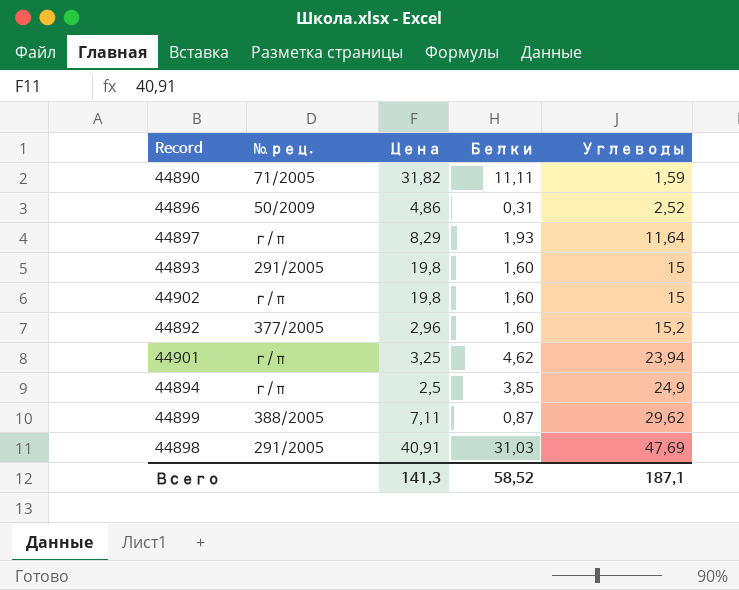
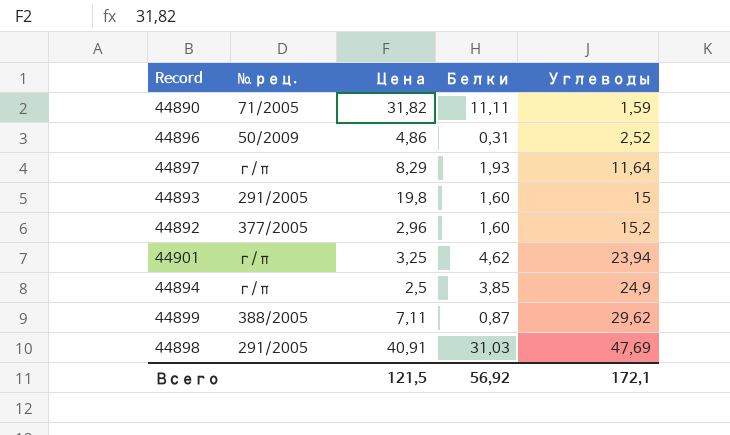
row 44902: г/п | 19,8 | 1,60 | 15 -> none
Всего | Цена: 141,3 -> 121,5
Всего | Белки: 58,52 -> 56,92
Всего | Углеводы: 187,1 -> 172,1

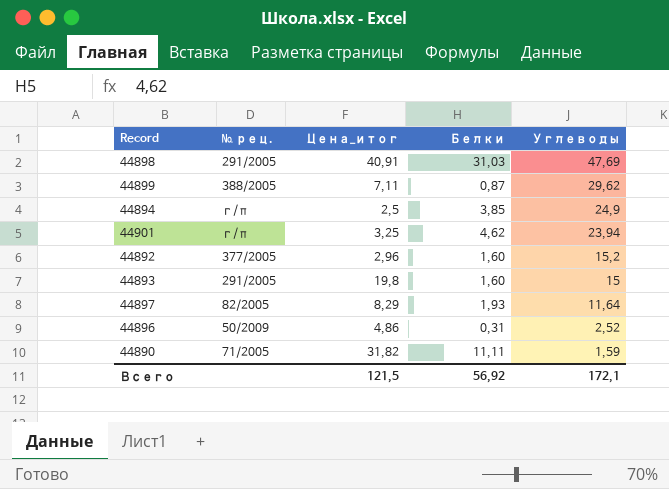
row order: Углеводы ascending -> Углеводы descending
column name: Цена -> Цена_итог
44897 | № рец.: г/п -> 82/2005

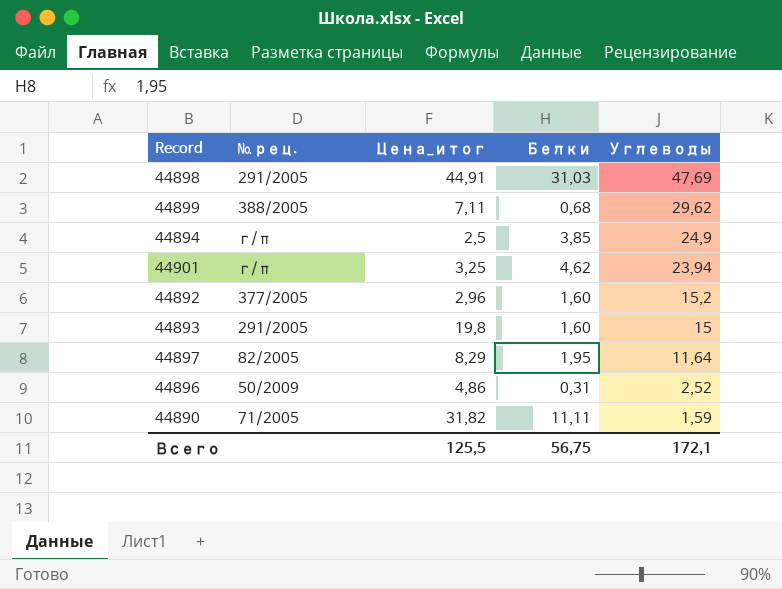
44898 | Цена_итог: 40,91 -> 44,91
44899 | Белки: 0,87 -> 0,68
44897 | Белки: 1,93 -> 1,95
Всего | Цена_итог: 121,5 -> 125,5
Всего | Белки: 56,92 -> 56,75

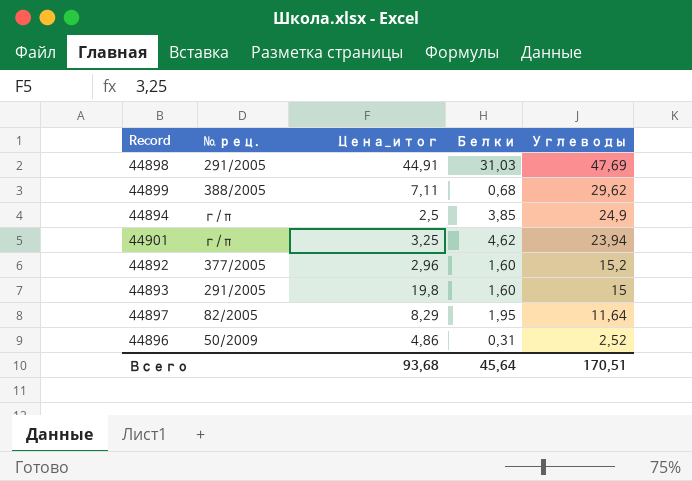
row 44890: 71/2005 | 31,82 | 11,11 | 1,59 -> none
Всего | Цена_итог: 125,5 -> 93,68
Всего | Белки: 56,75 -> 45,64
Всего | Углеводы: 172,1 -> 170,51

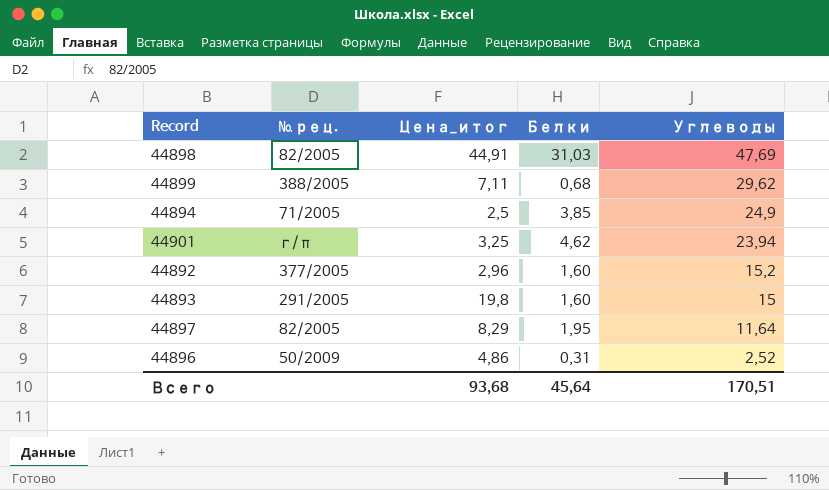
44898 | № рец.: 291/2005 -> 82/2005
44894 | № рец.: г/п -> 71/2005

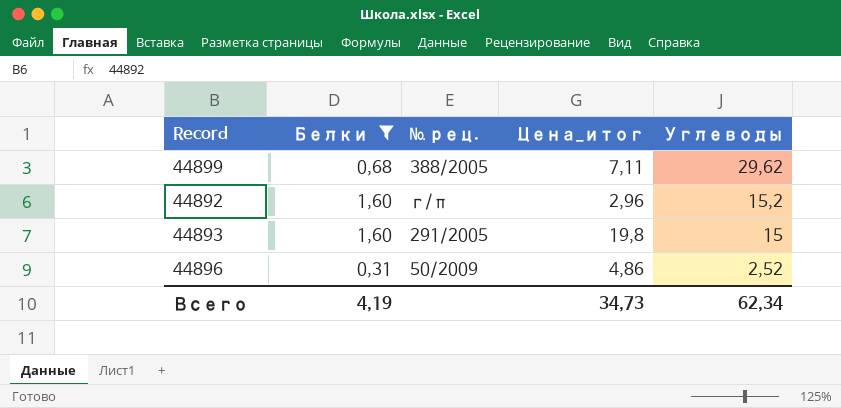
filter: none -> Белки <= 1,60
column Белки | position: 4 -> 2
44892 | № рец.: 377/2005 -> г/п
Всего | Белки: 45,64 -> 4,19
Всего | Цена_итог: 93,68 -> 34,73
Всего | Углеводы: 170,51 -> 62,34

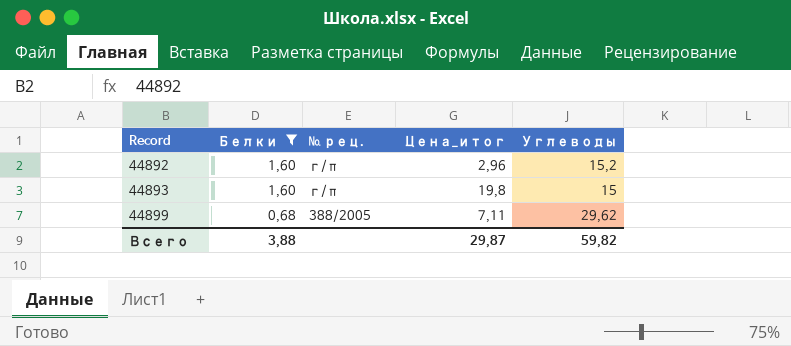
row order: Углеводы descending -> Record ascending
row 44896: 0,31 | 50/2009 | 4,86 | 2,52 -> none
44893 | № рец.: 291/2005 -> г/п
Всего | Белки: 4,19 -> 3,88
Всего | Цена_итог: 34,73 -> 29,87
Всего | Углеводы: 62,34 -> 59,82

